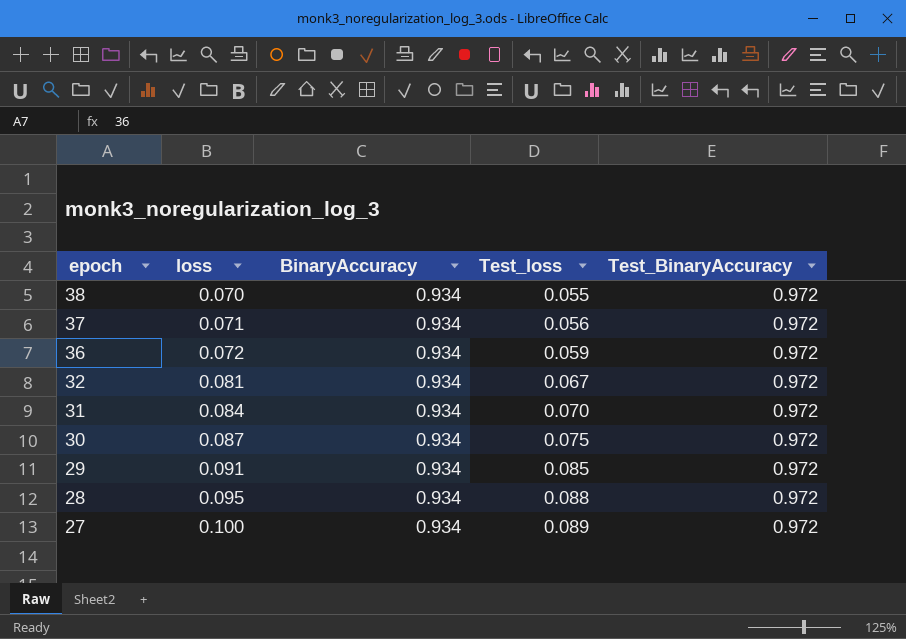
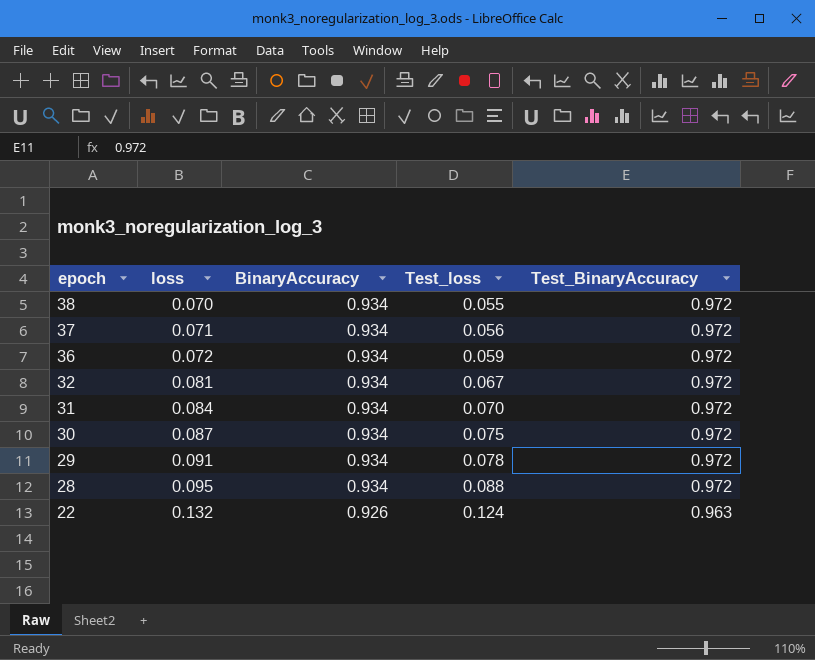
row 27: 0.100 | 0.934 | 0.089 | 0.972 -> none
29 | Test_loss: 0.085 -> 0.078
row 22: none -> 0.132 | 0.926 | 0.124 | 0.963

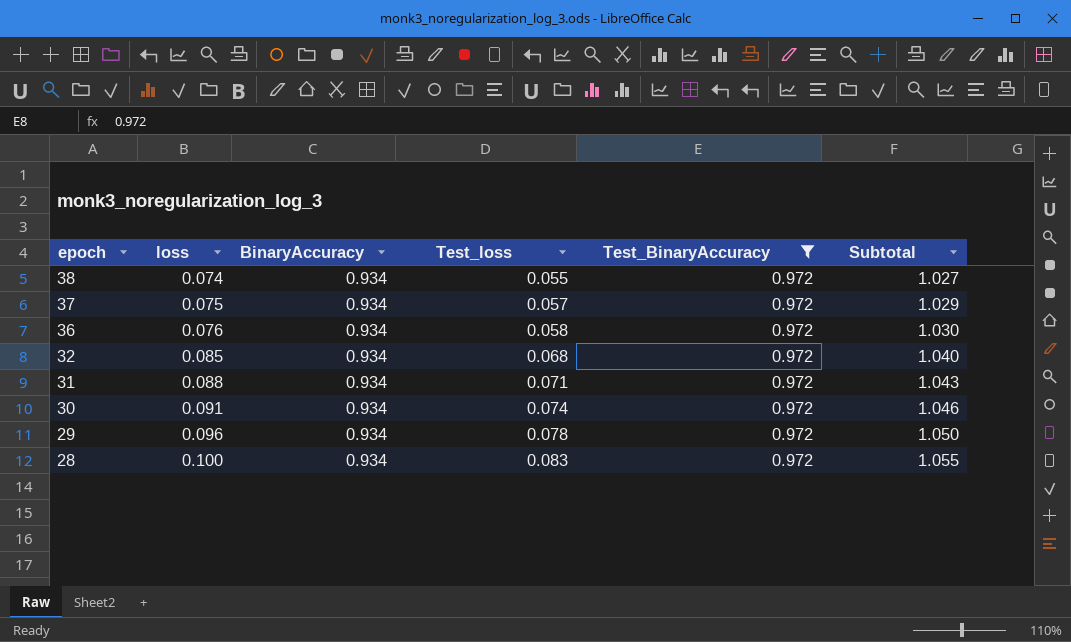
filter: none -> Test_BinaryAccuracy = 0.972
column Subtotal | formula: none -> [Test_loss] + [Test_BinaryAccuracy]
38 | loss: 0.070 -> 0.074
37 | loss: 0.071 -> 0.075
37 | Test_loss: 0.056 -> 0.057
36 | loss: 0.072 -> 0.076
36 | Test_loss: 0.059 -> 0.058
32 | loss: 0.081 -> 0.085
32 | Test_loss: 0.067 -> 0.068
31 | loss: 0.084 -> 0.088
31 | Test_loss: 0.070 -> 0.071
30 | loss: 0.087 -> 0.091
30 | Test_loss: 0.075 -> 0.074
29 | loss: 0.091 -> 0.096
28 | loss: 0.095 -> 0.100
28 | Test_loss: 0.088 -> 0.083

